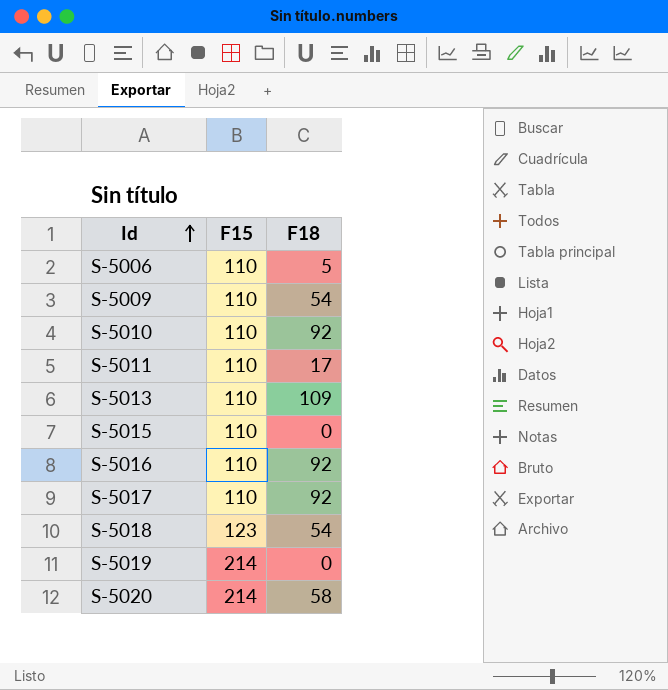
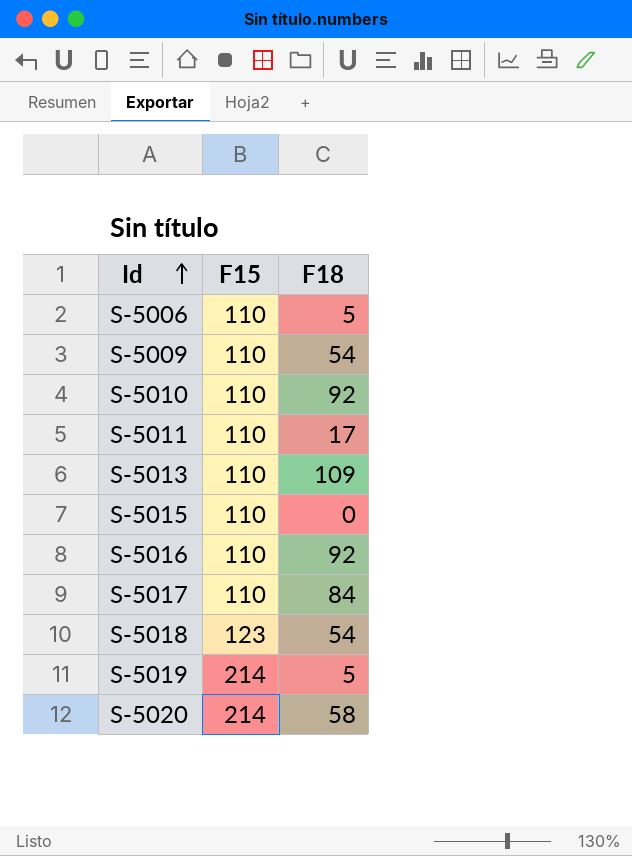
S-5017 | F18: 92 -> 84
S-5019 | F18: 0 -> 5

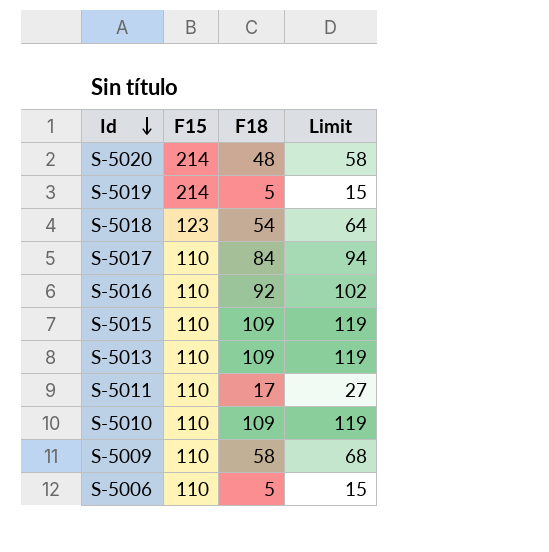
row order: Id ascending -> Id descending
column Limit | formula: none -> [F18] + 10
S-5020 | F18: 58 -> 48
S-5015 | F18: 0 -> 109
S-5010 | F18: 92 -> 109
S-5009 | F18: 54 -> 58

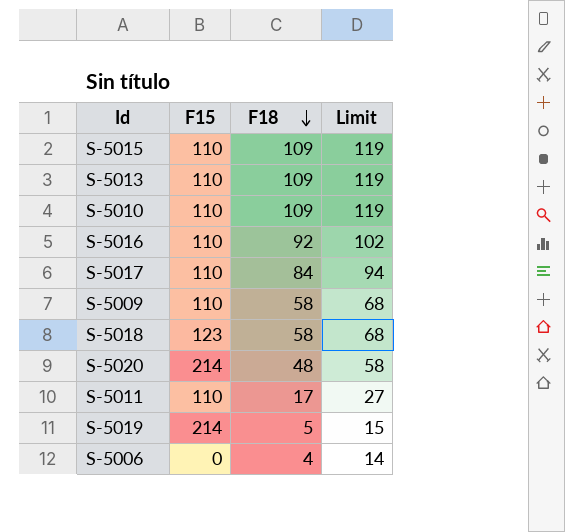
row order: Id descending -> F18 descending
S-5018 | F18: 54 -> 58
S-5018 | Limit: 64 -> 68
S-5006 | F15: 110 -> 0
S-5006 | F18: 5 -> 4
S-5006 | Limit: 15 -> 14

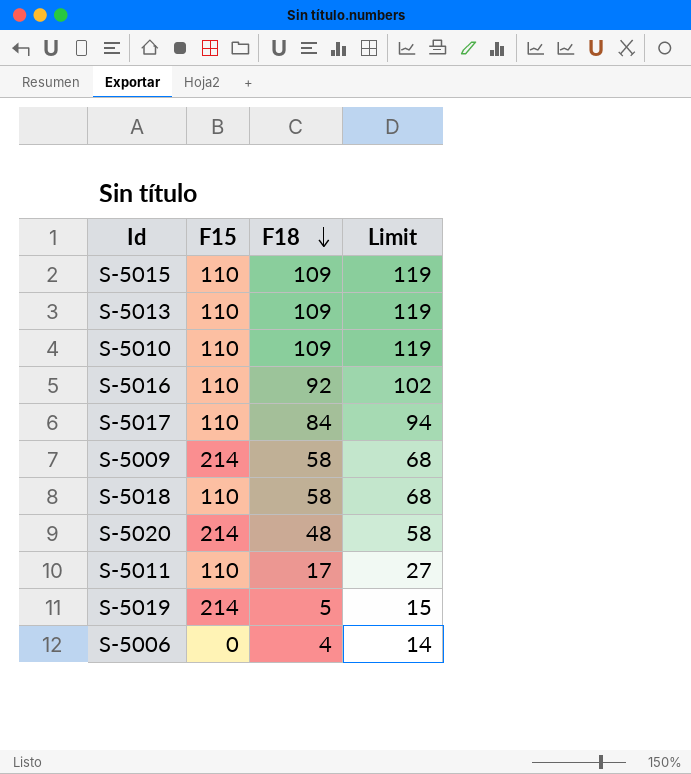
S-5009 | F15: 110 -> 214
S-5018 | F15: 123 -> 110

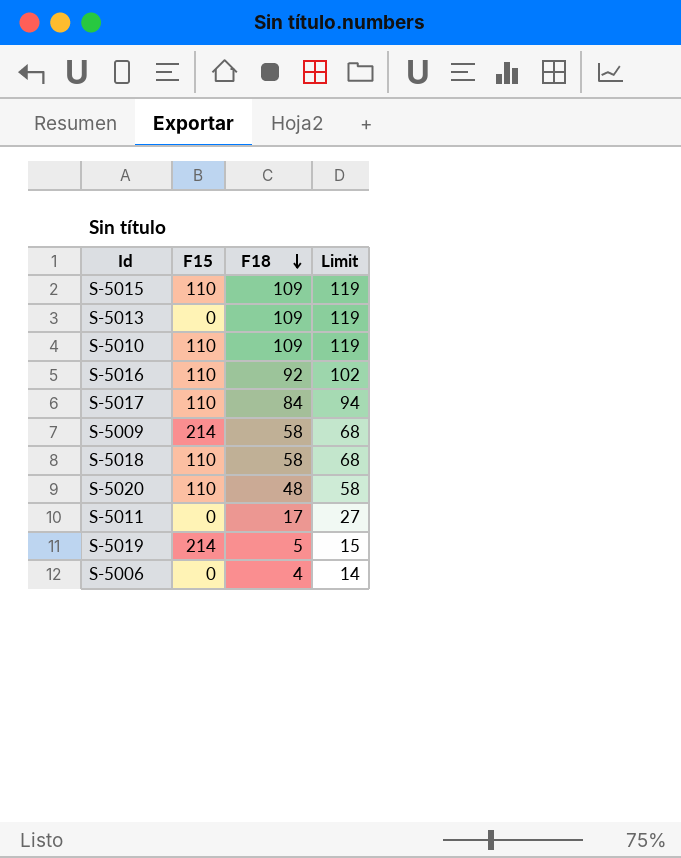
S-5013 | F15: 110 -> 0
S-5020 | F15: 214 -> 110
S-5011 | F15: 110 -> 0

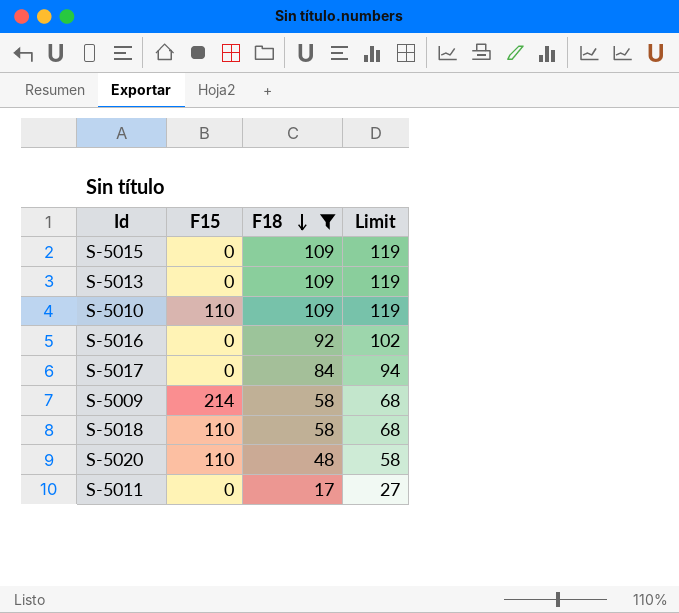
filter: none -> F18 >= 17
S-5015 | F15: 110 -> 0
S-5016 | F15: 110 -> 0
S-5017 | F15: 110 -> 0

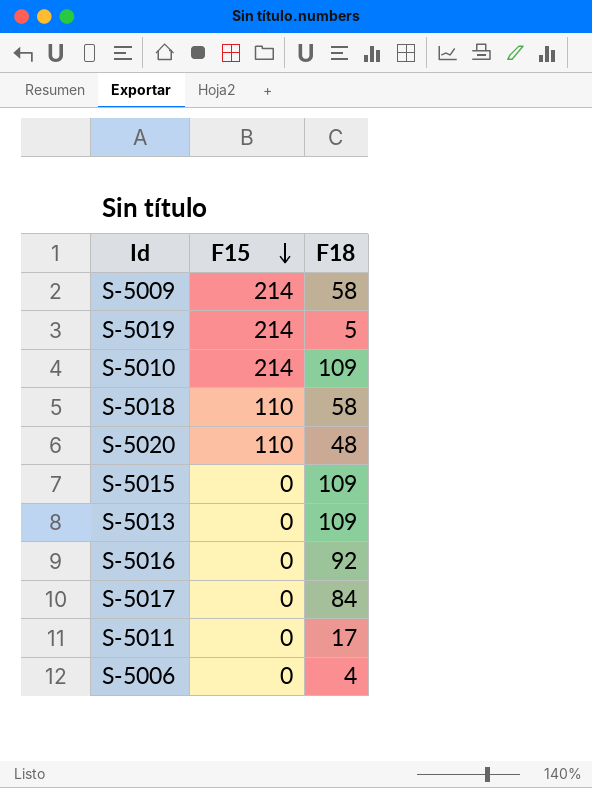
filter: F18 >= 17 -> none
row order: F18 descending -> F15 descending
column Limit | formula: [F18] + 10 -> none
S-5010 | F15: 110 -> 214

